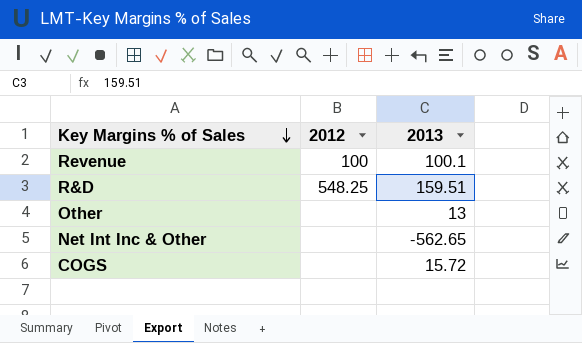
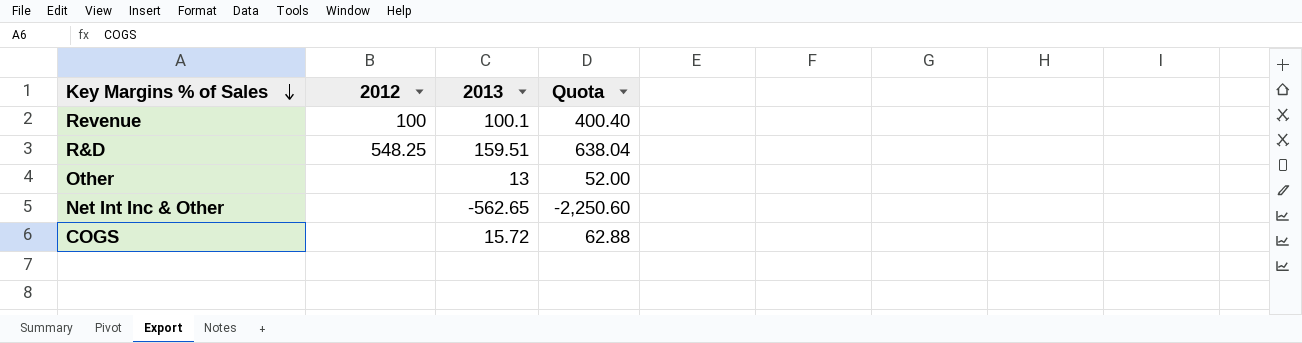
column Quota | formula: none -> [2013] * 4

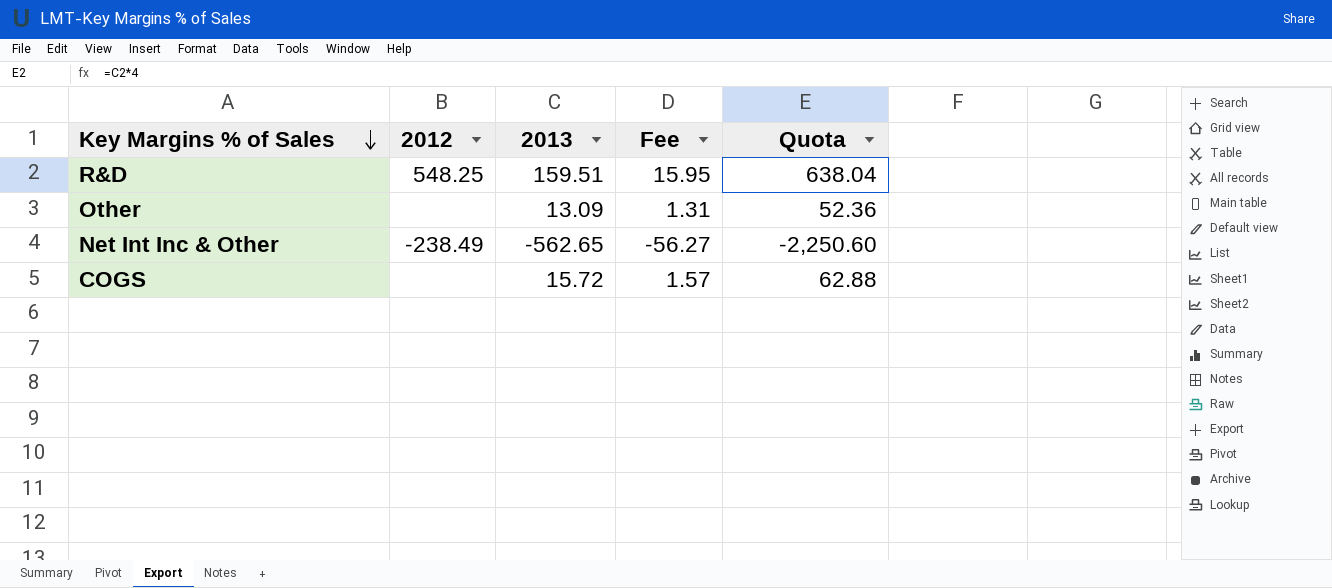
column Fee | formula: none -> [2013] * 0.1
row Revenue: 100 | 100.1 | 400.40 -> none
Other | 2013: 13 -> 13.09
Other | Quota: 52.00 -> 52.36
Net Int Inc & Other | 2012: none -> -238.49

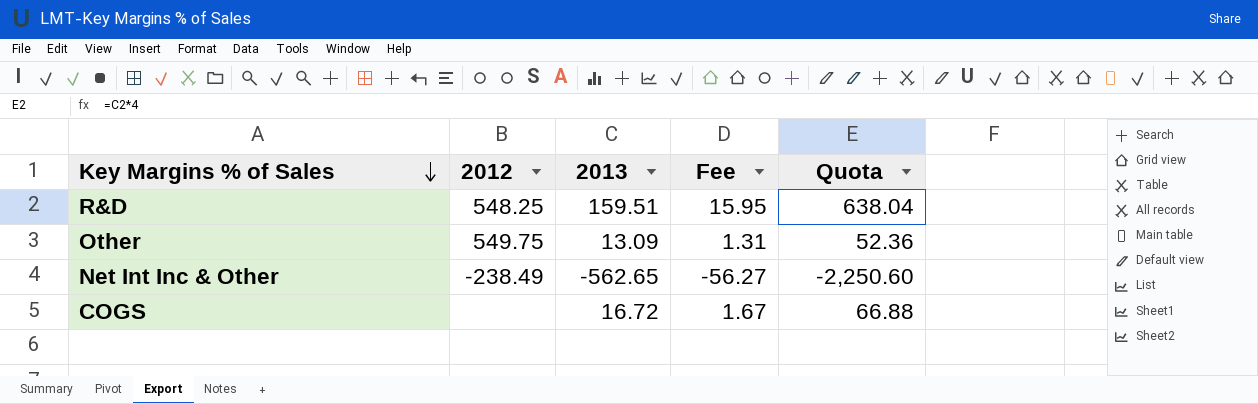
Other | 2012: none -> 549.75
COGS | 2013: 15.72 -> 16.72
COGS | Fee: 1.57 -> 1.67
COGS | Quota: 62.88 -> 66.88

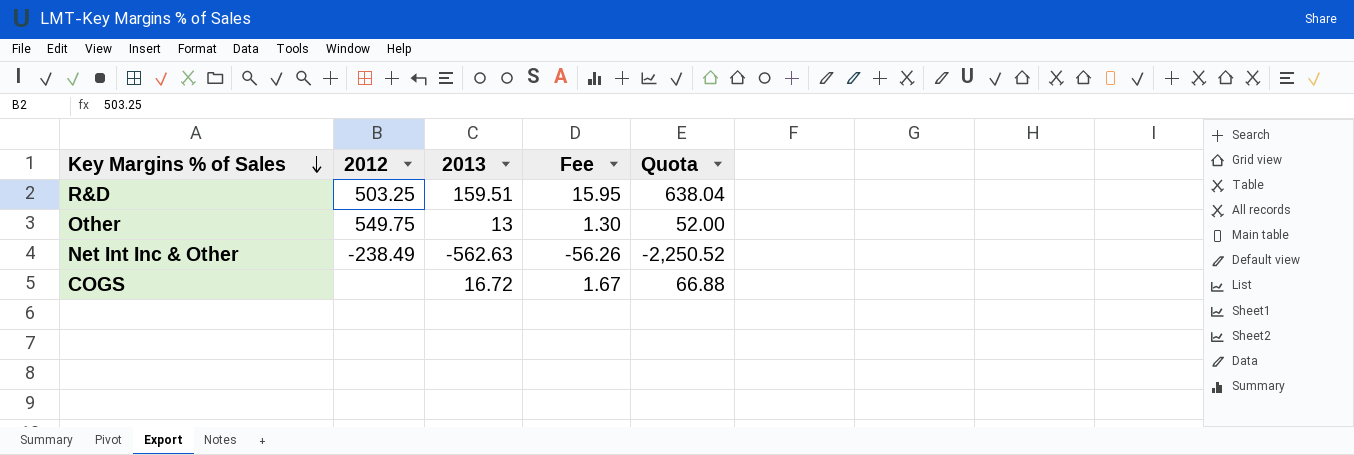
R&D | 2012: 548.25 -> 503.25
Other | 2013: 13.09 -> 13
Other | Fee: 1.31 -> 1.30
Other | Quota: 52.36 -> 52.00
Net Int Inc & Other | 2013: -562.65 -> -562.63
Net Int Inc & Other | Fee: -56.27 -> -56.26
Net Int Inc & Other | Quota: -2,250.60 -> -2,250.52

